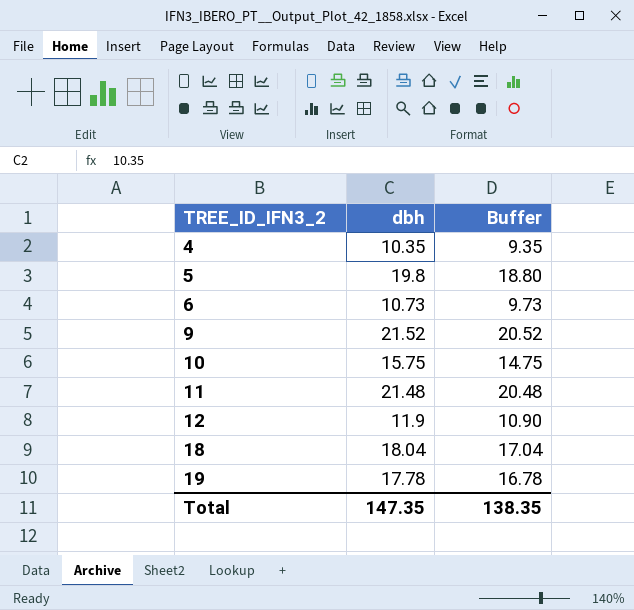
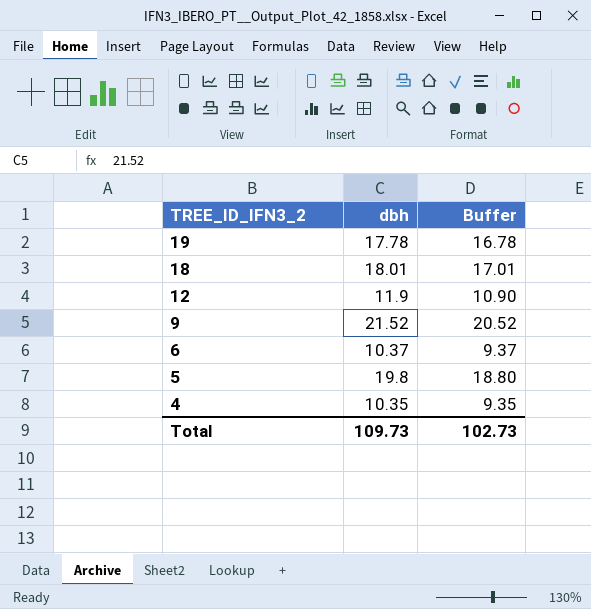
row order: TREE_ID_IFN3_2 ascending -> TREE_ID_IFN3_2 descending
row 10: 15.75 | 14.75 -> none
row 11: 21.48 | 20.48 -> none
18 | dbh: 18.04 -> 18.01
18 | Buffer: 17.04 -> 17.01
6 | dbh: 10.73 -> 10.37
6 | Buffer: 9.73 -> 9.37
Total | dbh: 147.35 -> 109.73
Total | Buffer: 138.35 -> 102.73

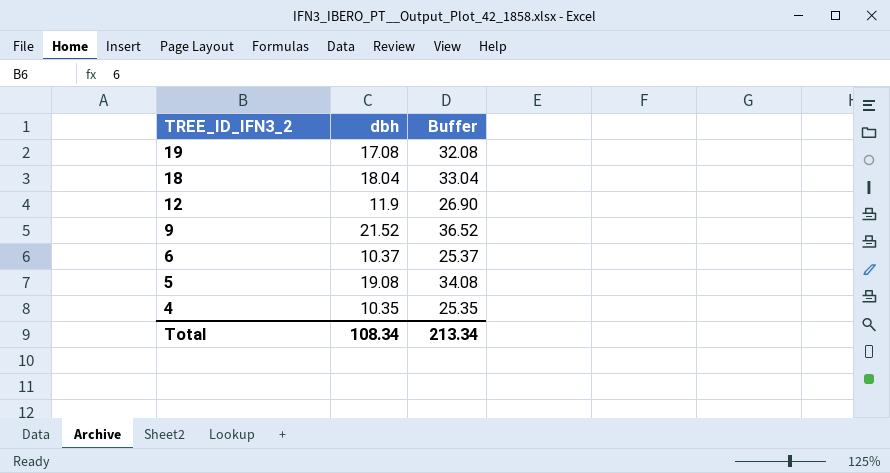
column Buffer | formula: [dbh] - 1 -> [dbh] + 15
19 | dbh: 17.78 -> 17.08
18 | dbh: 18.01 -> 18.04
5 | dbh: 19.8 -> 19.08
Total | dbh: 109.73 -> 108.34
Total | Buffer: 102.73 -> 213.34

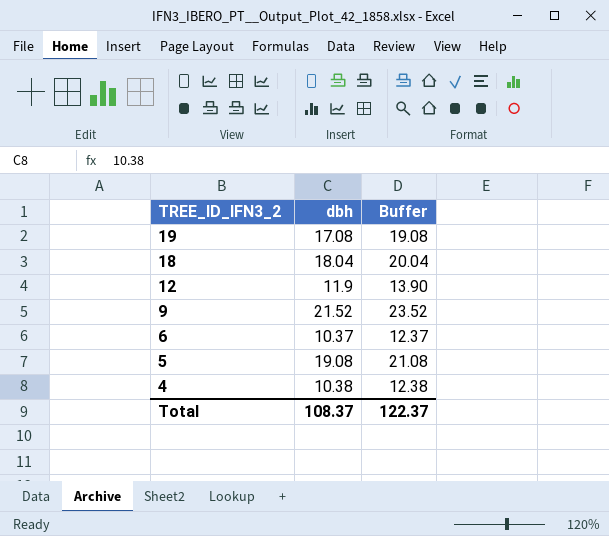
column Buffer | formula: [dbh] + 15 -> [dbh] + 2
4 | dbh: 10.35 -> 10.38
Total | dbh: 108.34 -> 108.37
Total | Buffer: 213.34 -> 122.37

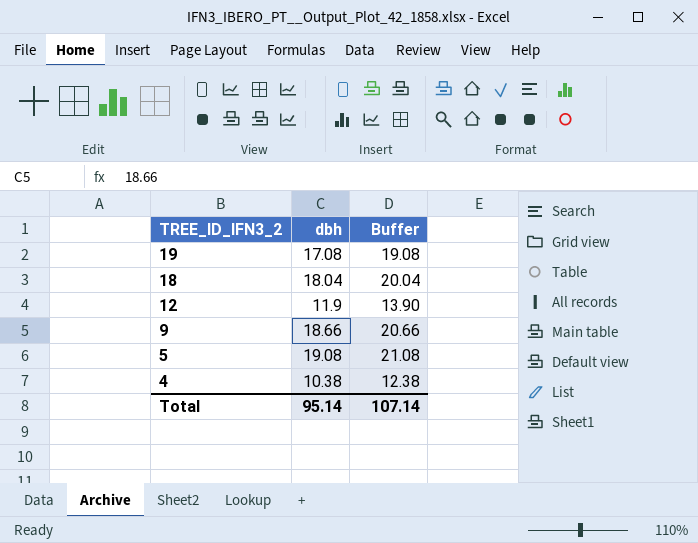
row 6: 10.37 | 12.37 -> none
9 | dbh: 21.52 -> 18.66
9 | Buffer: 23.52 -> 20.66
Total | dbh: 108.37 -> 95.14
Total | Buffer: 122.37 -> 107.14

